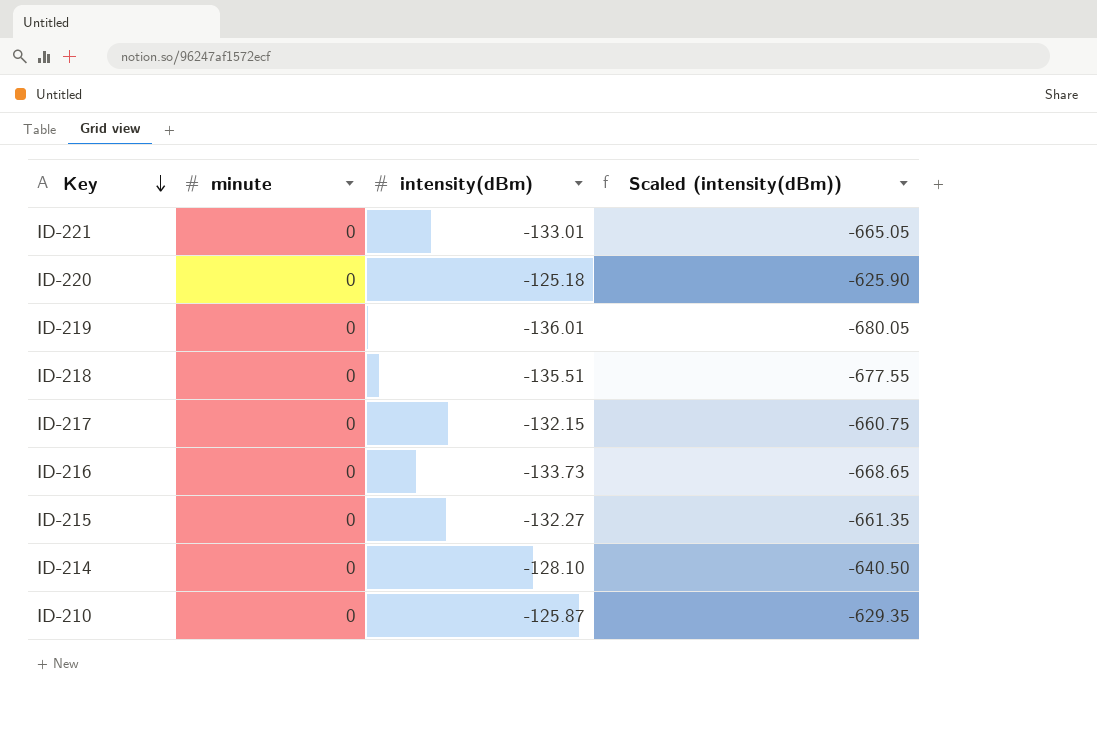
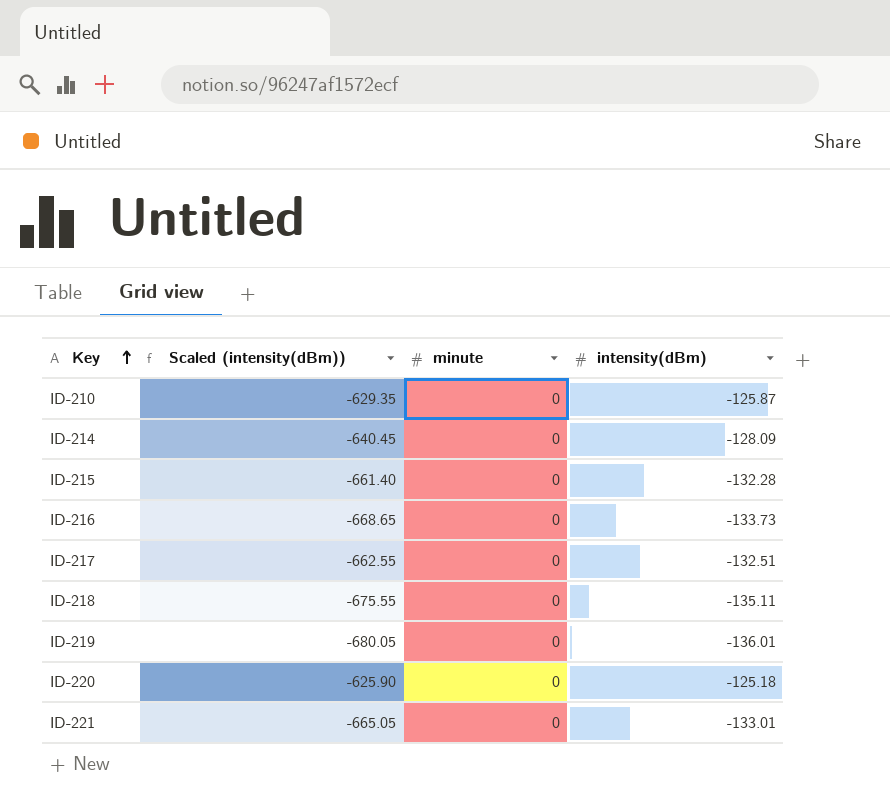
row order: Key descending -> Key ascending
column Scaled (intensity(dBm)) | position: 4 -> 2
ID-214 | Scaled (intensity(dBm)): -640.50 -> -640.45
ID-214 | intensity(dBm): -128.10 -> -128.09
ID-215 | Scaled (intensity(dBm)): -661.35 -> -661.40
ID-215 | intensity(dBm): -132.27 -> -132.28
ID-217 | Scaled (intensity(dBm)): -660.75 -> -662.55
ID-217 | intensity(dBm): -132.15 -> -132.51
ID-218 | Scaled (intensity(dBm)): -677.55 -> -675.55
ID-218 | intensity(dBm): -135.51 -> -135.11

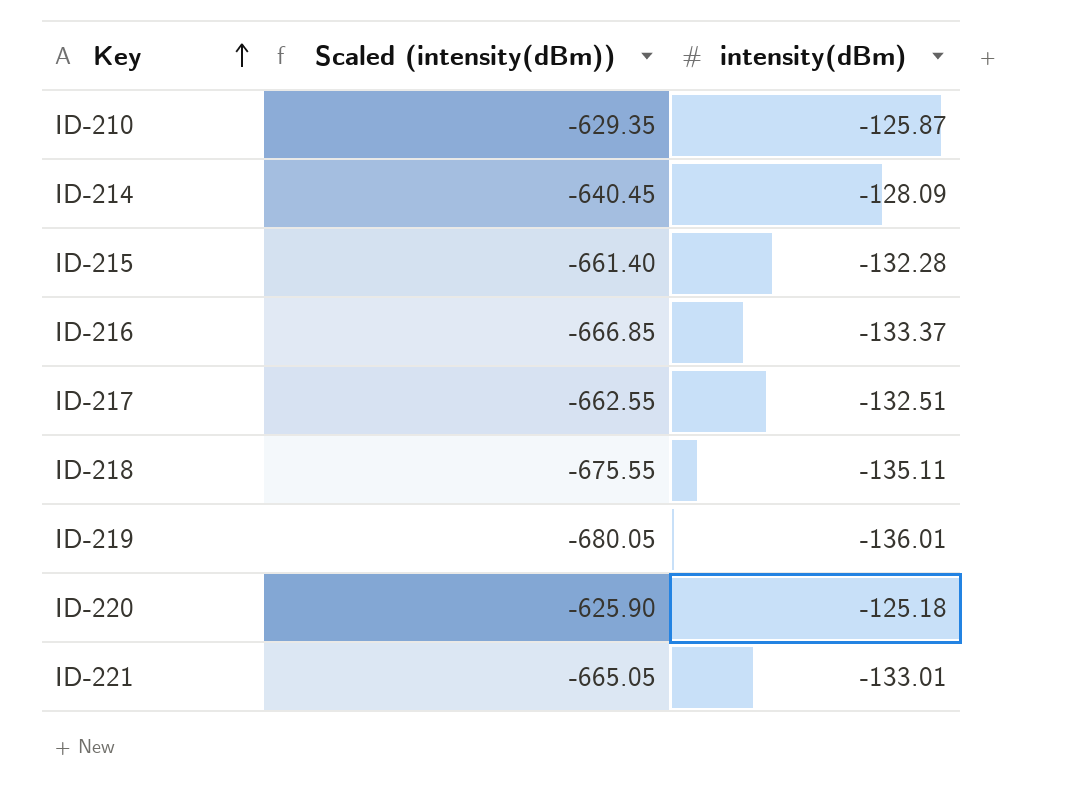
column minute | position: 3 -> none
ID-216 | Scaled (intensity(dBm)): -668.65 -> -666.85
ID-216 | intensity(dBm): -133.73 -> -133.37

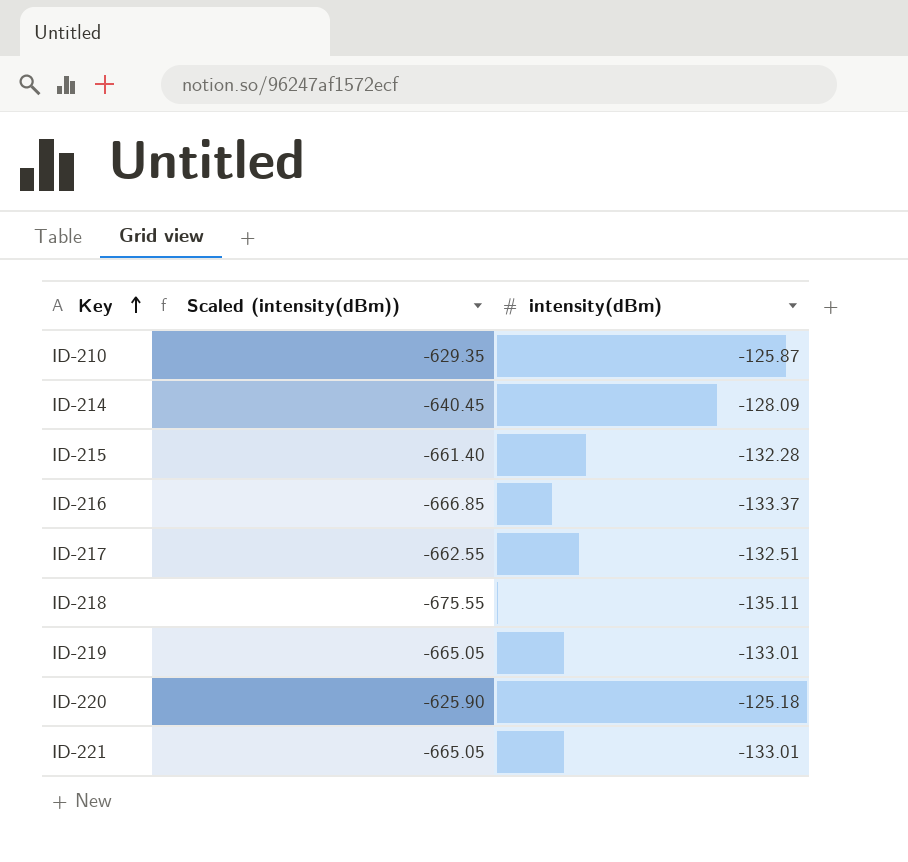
ID-219 | Scaled (intensity(dBm)): -680.05 -> -665.05
ID-219 | intensity(dBm): -136.01 -> -133.01

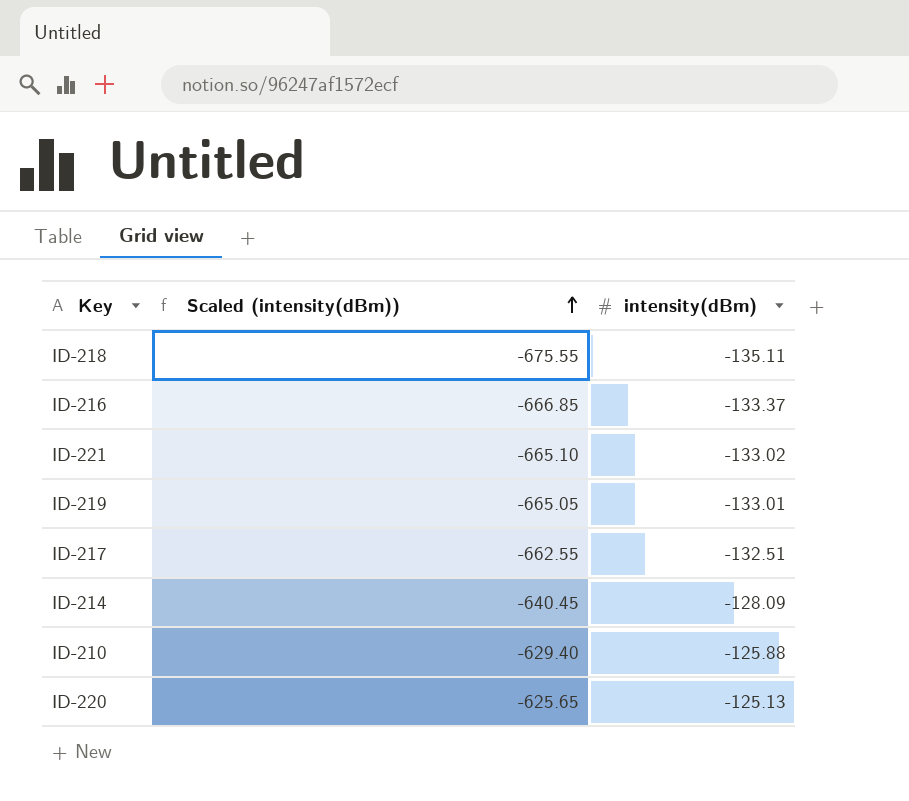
row order: Key ascending -> Scaled (intensity(dBm)) ascending
row ID-215: -661.40 | -132.28 -> none
ID-221 | Scaled (intensity(dBm)): -665.05 -> -665.10
ID-221 | intensity(dBm): -133.01 -> -133.02
ID-210 | Scaled (intensity(dBm)): -629.35 -> -629.40
ID-210 | intensity(dBm): -125.87 -> -125.88
ID-220 | Scaled (intensity(dBm)): -625.90 -> -625.65
ID-220 | intensity(dBm): -125.18 -> -125.13

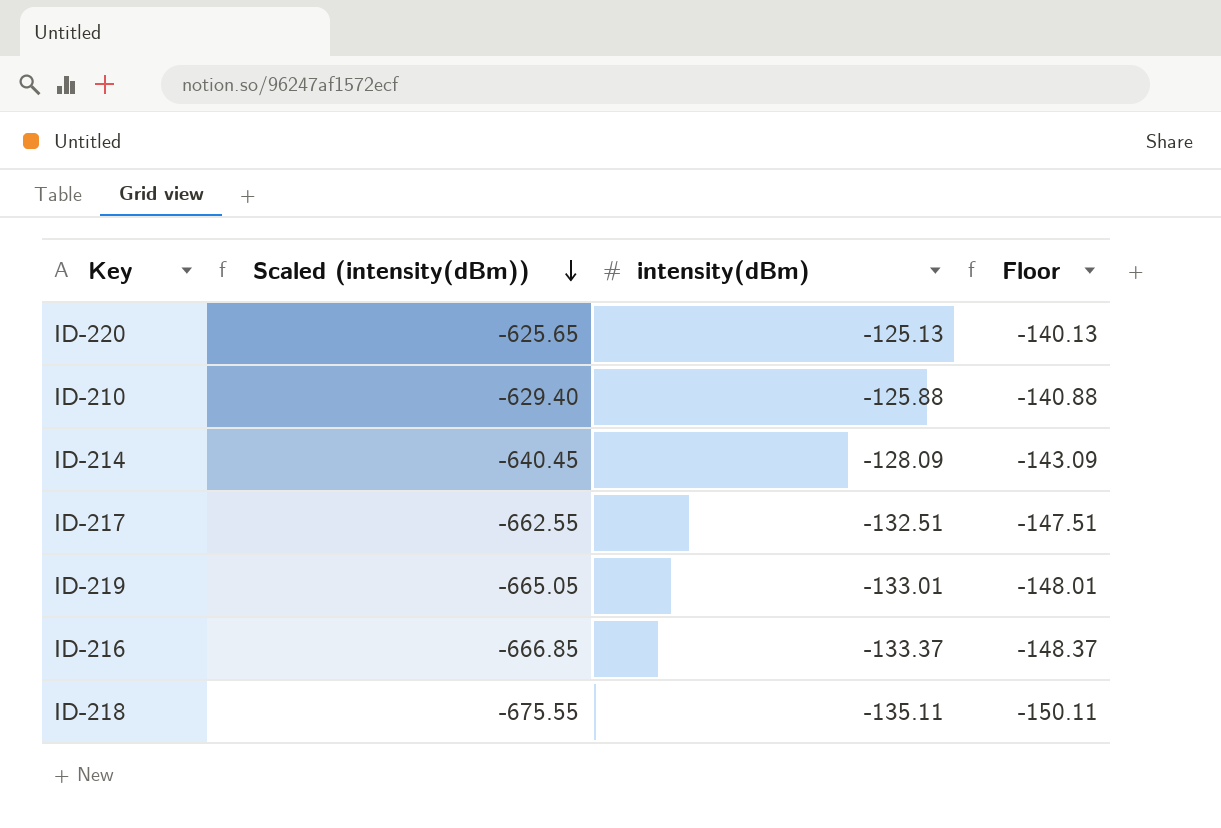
row order: Scaled (intensity(dBm)) ascending -> Scaled (intensity(dBm)) descending
column Floor | formula: none -> [intensity(dBm)] - 15
row ID-221: -665.10 | -133.02 -> none

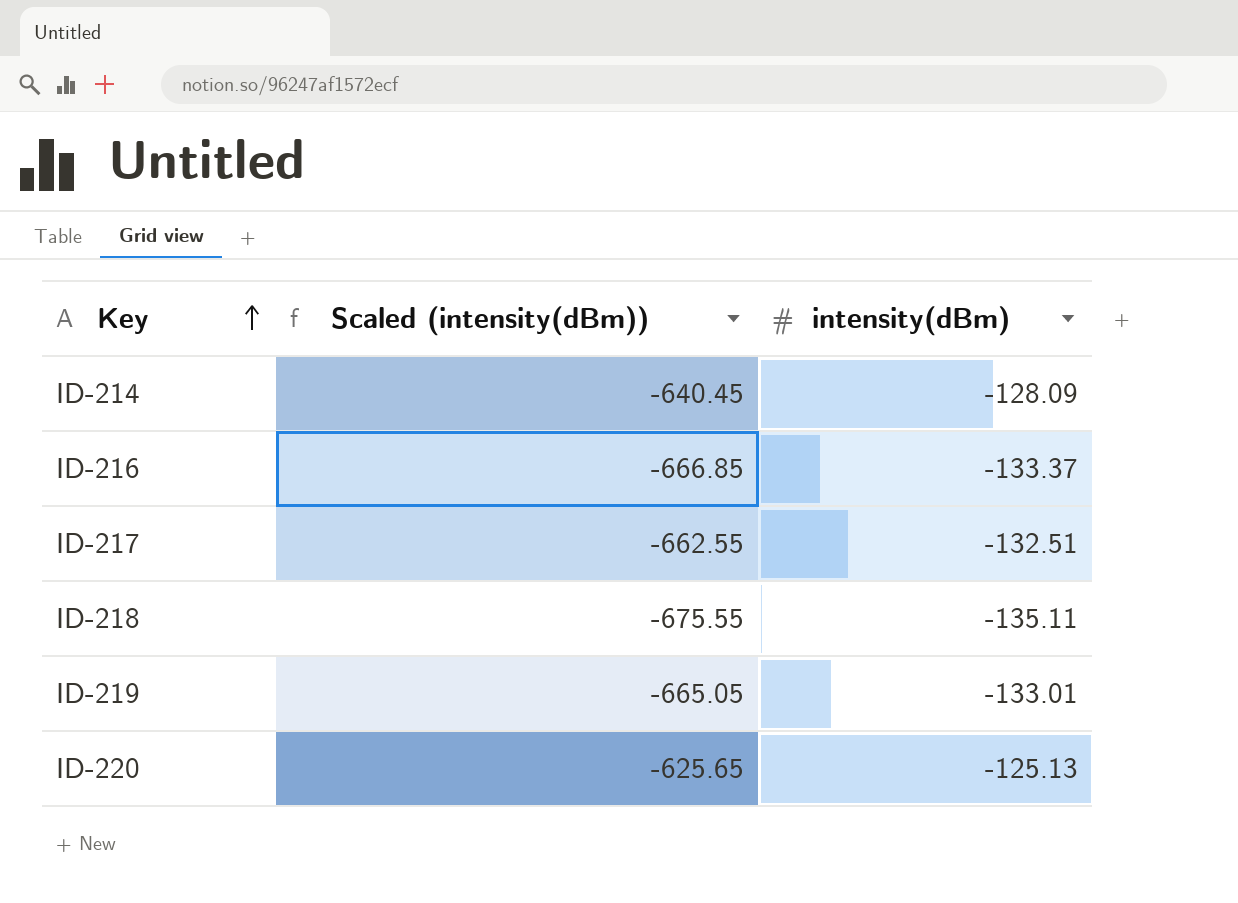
row order: Scaled (intensity(dBm)) descending -> Key ascending
column Floor | formula: [intensity(dBm)] - 15 -> none
row ID-210: -629.40 | -125.88 | -140.88 -> none

